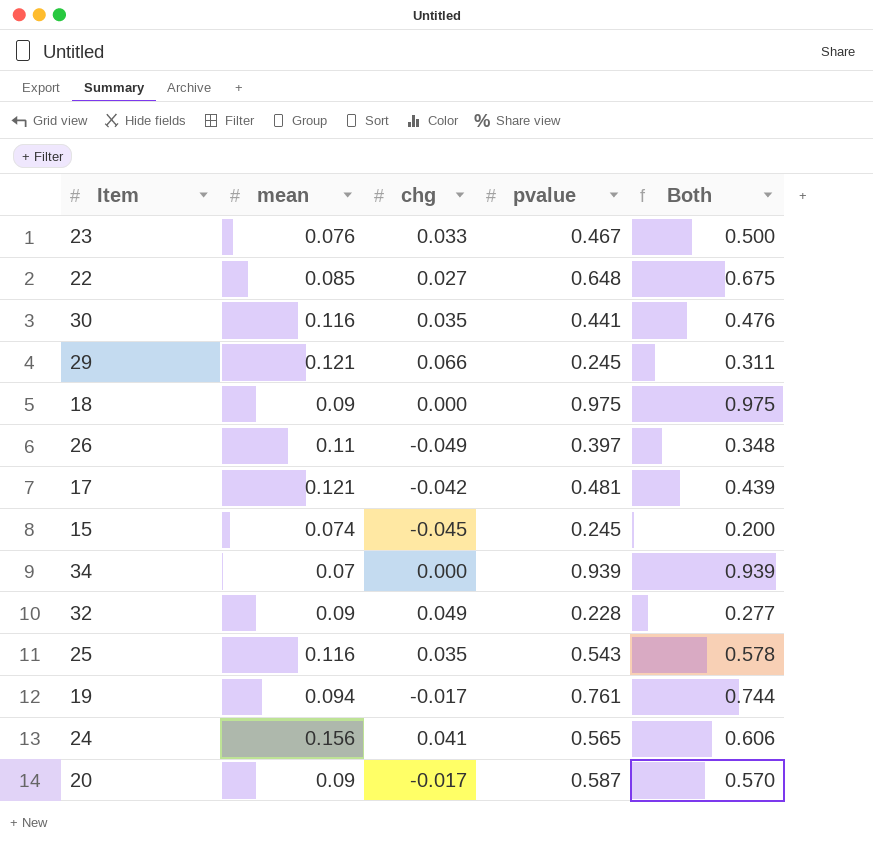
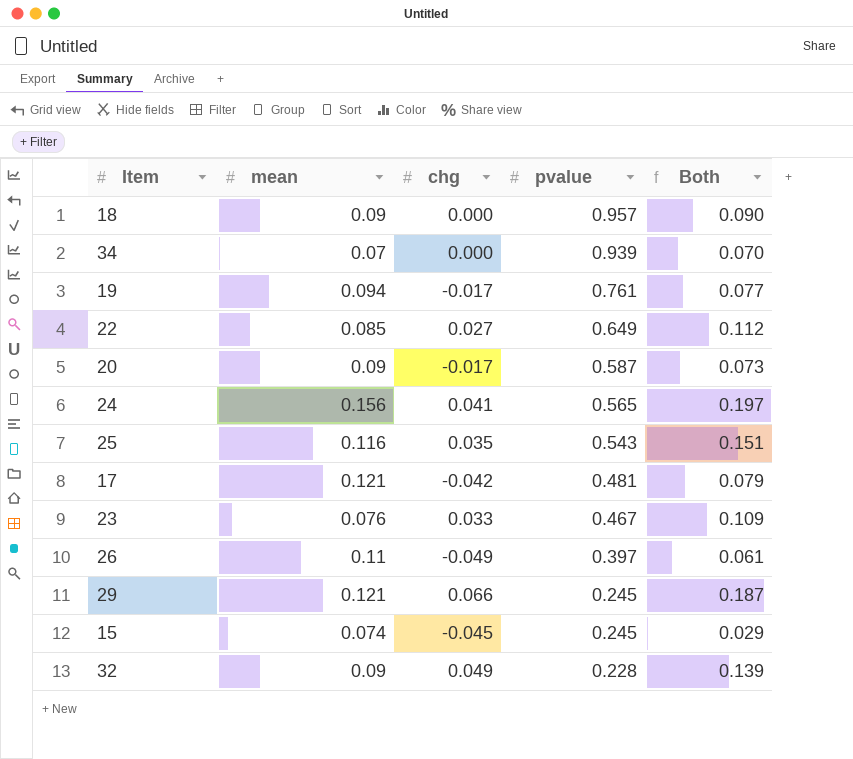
row order: none -> pvalue descending
column Both | formula: [chg] + [pvalue] -> [mean] + [chg]
row 30: 0.116 | 0.035 | 0.441 | 0.476 -> none
18 | pvalue: 0.975 -> 0.957
22 | pvalue: 0.648 -> 0.649

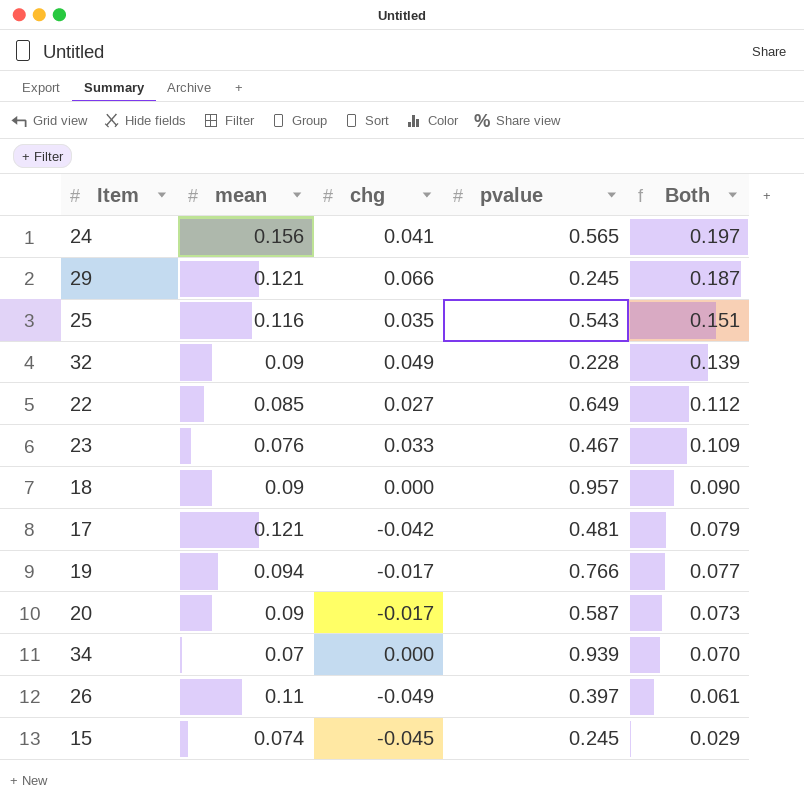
row order: pvalue descending -> Both descending
19 | pvalue: 0.761 -> 0.766

